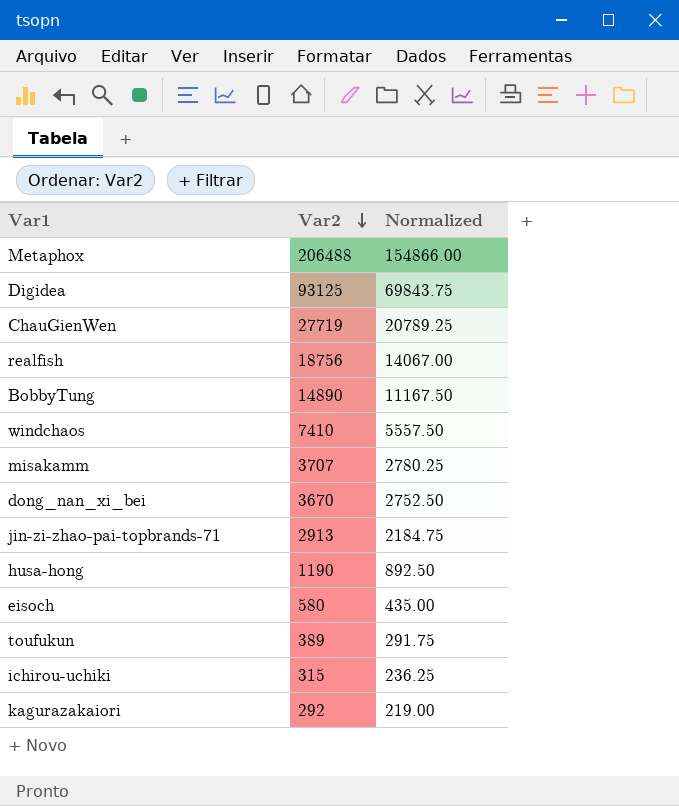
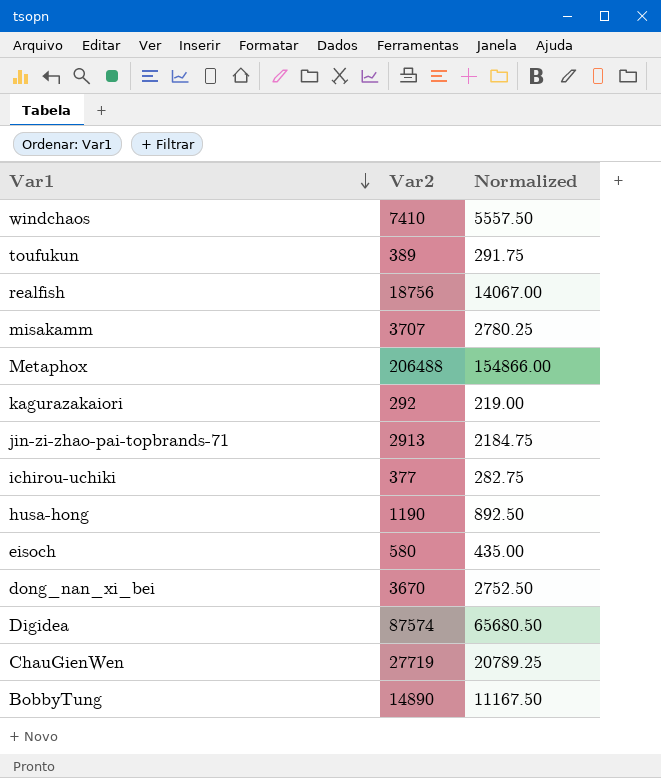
row order: Var2 descending -> Var1 descending
ichirou-uchiki | Var2: 315 -> 377
ichirou-uchiki | Normalized: 236.25 -> 282.75
Digidea | Var2: 93125 -> 87574
Digidea | Normalized: 69843.75 -> 65680.50

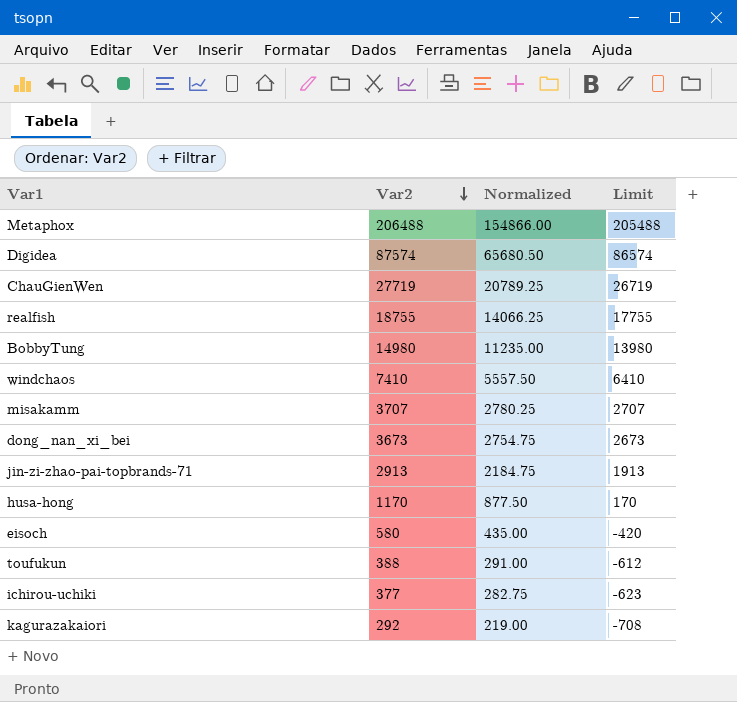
row order: Var1 descending -> Var2 descending
column Limit | formula: none -> [Var2] - 1000
realfish | Var2: 18756 -> 18755
realfish | Normalized: 14067.00 -> 14066.25
BobbyTung | Var2: 14890 -> 14980
BobbyTung | Normalized: 11167.50 -> 11235.00
dong_nan_xi_bei | Var2: 3670 -> 3673
dong_nan_xi_bei | Normalized: 2752.50 -> 2754.75
husa-hong | Var2: 1190 -> 1170
husa-hong | Normalized: 892.50 -> 877.50
toufukun | Var2: 389 -> 388
toufukun | Normalized: 291.75 -> 291.00

